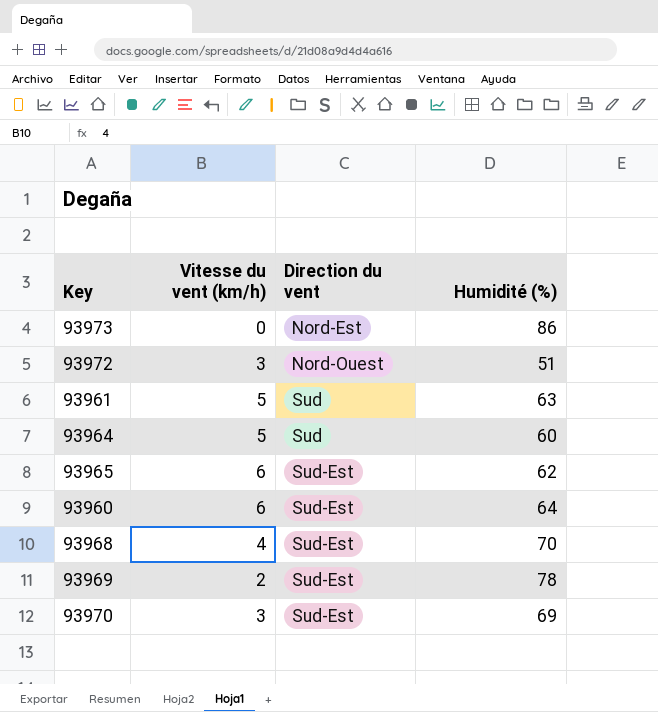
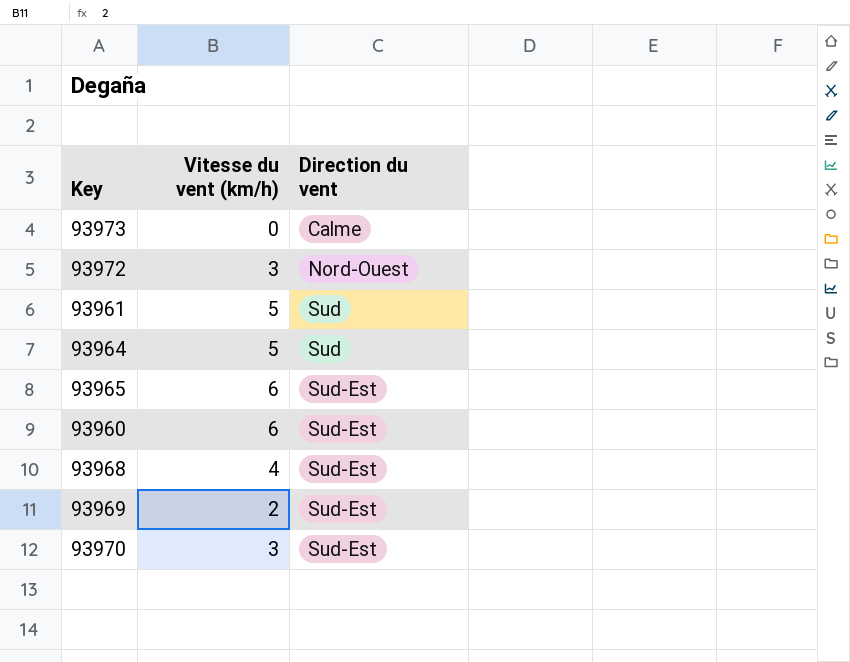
column Humidité (%) | position: 4 -> none
93973 | Direction du vent: Nord-Est -> Calme

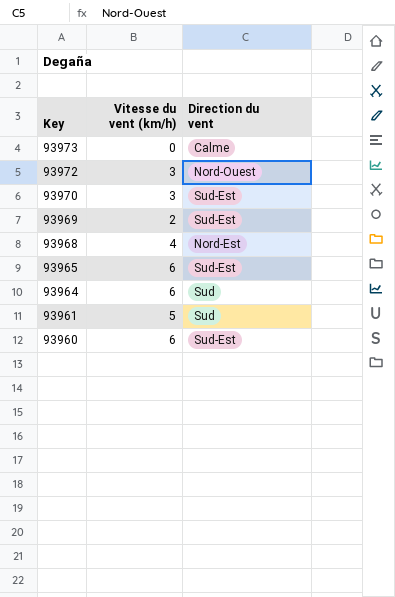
row order: Direction du vent ascending -> Key descending
93968 | Direction du vent: Sud-Est -> Nord-Est
93964 | Vitesse du vent (km/h): 5 -> 6

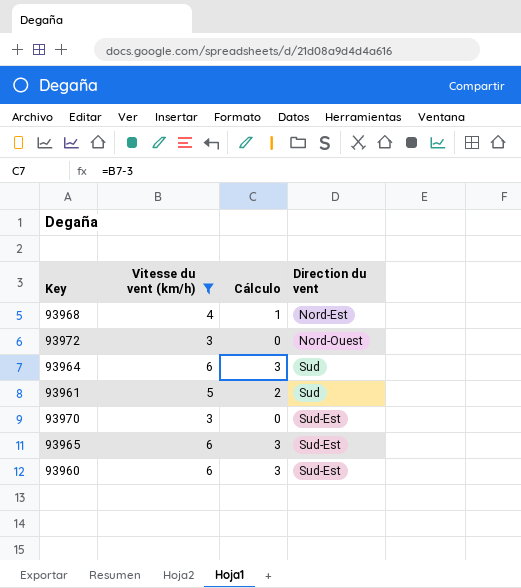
filter: none -> Vitesse du vent (km/h) >= 3
row order: Key descending -> Direction du vent ascending
column Cálculo | formula: none -> [Vitesse du vent (km/h)] - 3

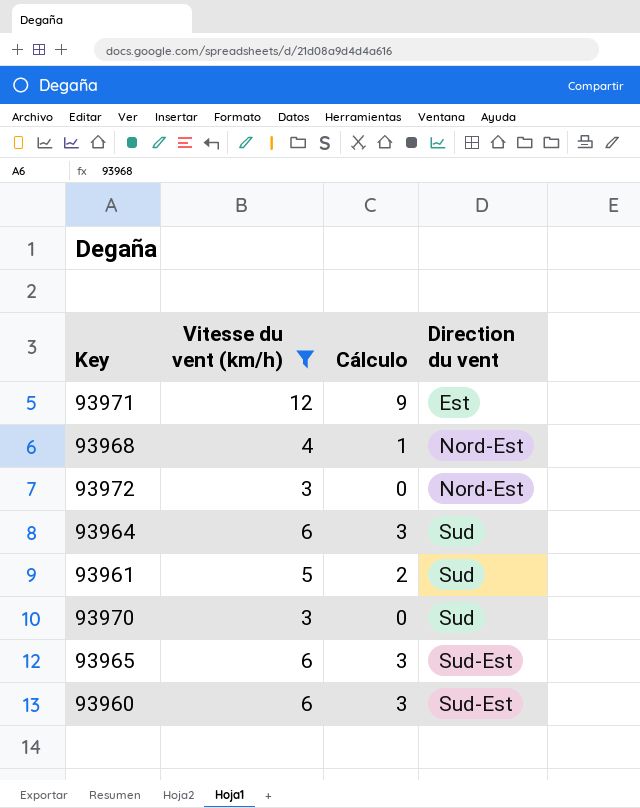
row 93971: none -> 12 | 9 | Est
93972 | Direction du vent: Nord-Ouest -> Nord-Est
93970 | Direction du vent: Sud-Est -> Sud

